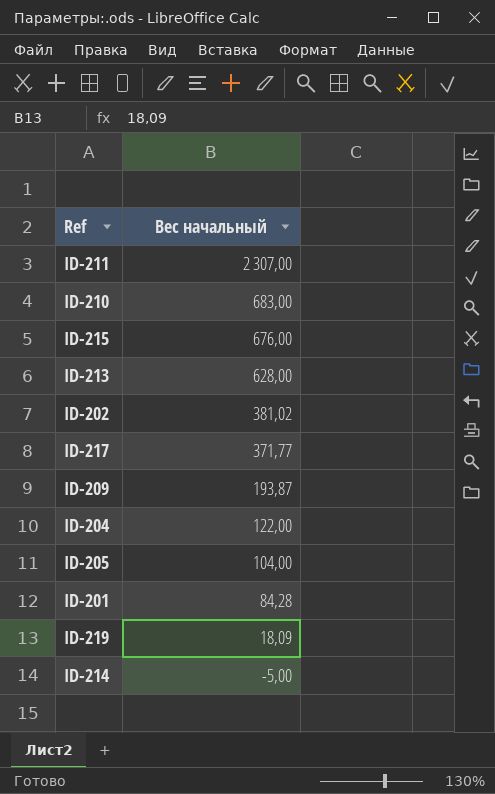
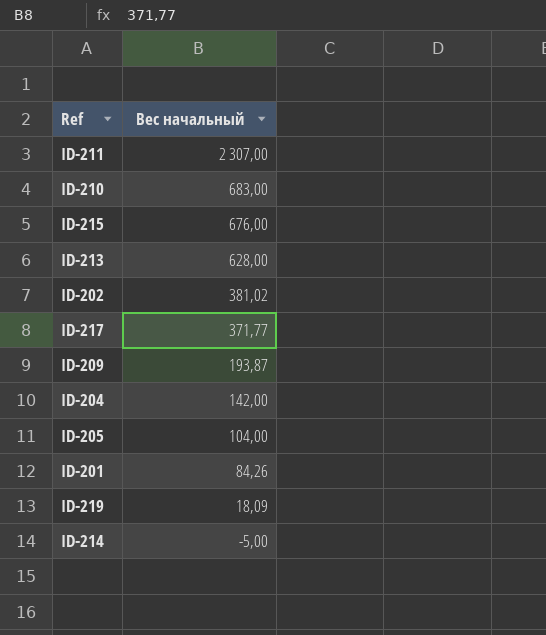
ID-204 | Вес начальный: 122,00 -> 142,00
ID-201 | Вес начальный: 84,28 -> 84,26

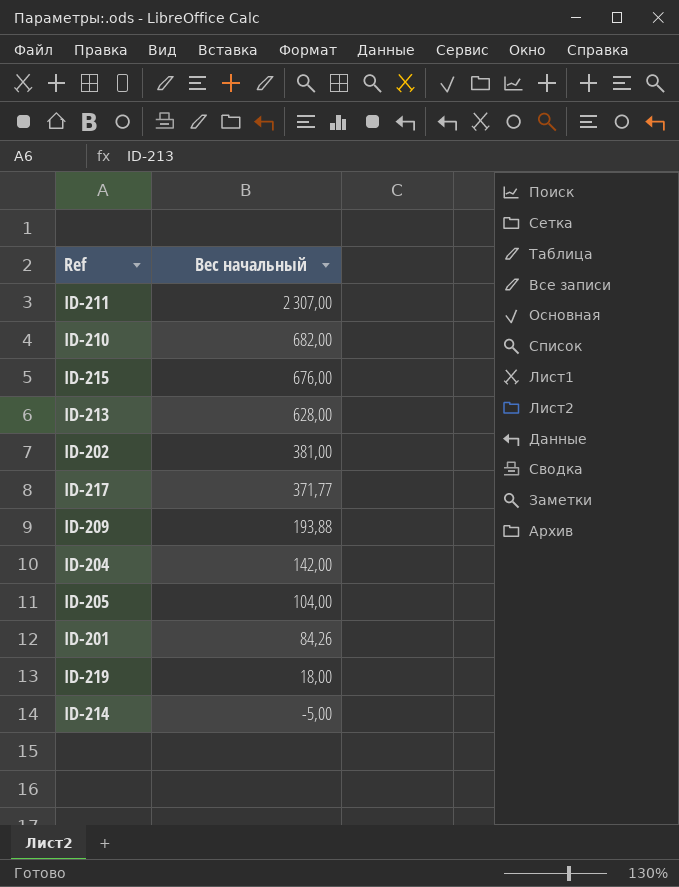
ID-210 | Вес начальный: 683,00 -> 682,00
ID-202 | Вес начальный: 381,02 -> 381,00
ID-209 | Вес начальный: 193,87 -> 193,88
ID-219 | Вес начальный: 18,09 -> 18,00

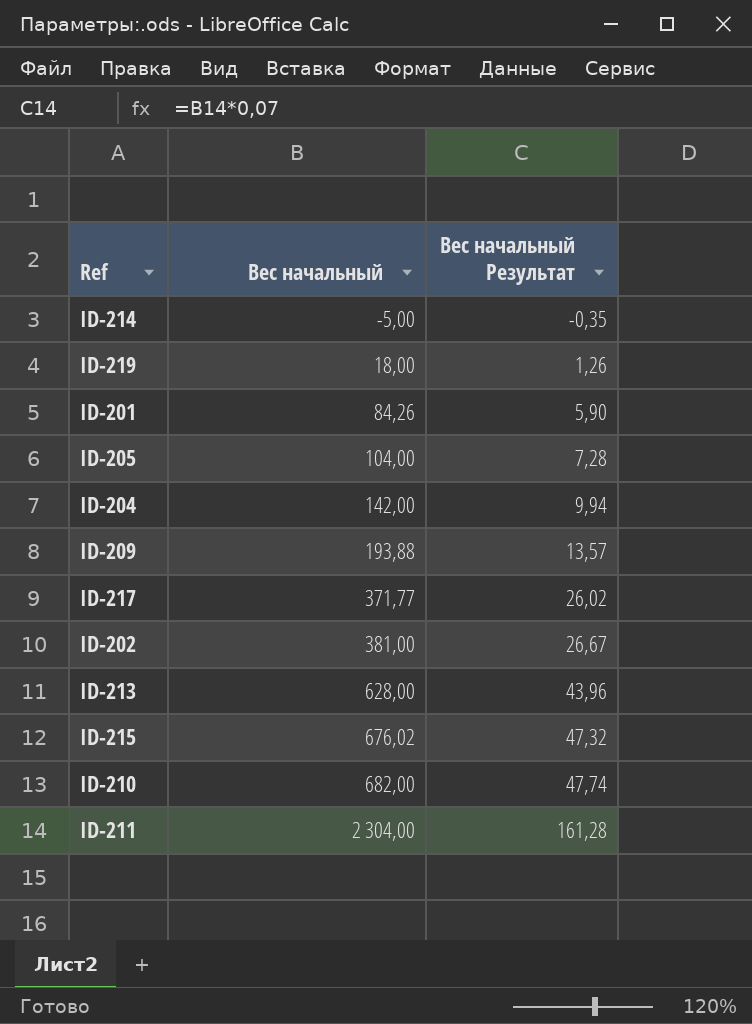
row order: Вес начальный descending -> Вес начальный ascending
column Вес начальный Результат | formula: none -> [Вес начальный] * 0,07
ID-215 | Вес начальный: 676,00 -> 676,02
ID-211 | Вес начальный: 2 307,00 -> 2 304,00

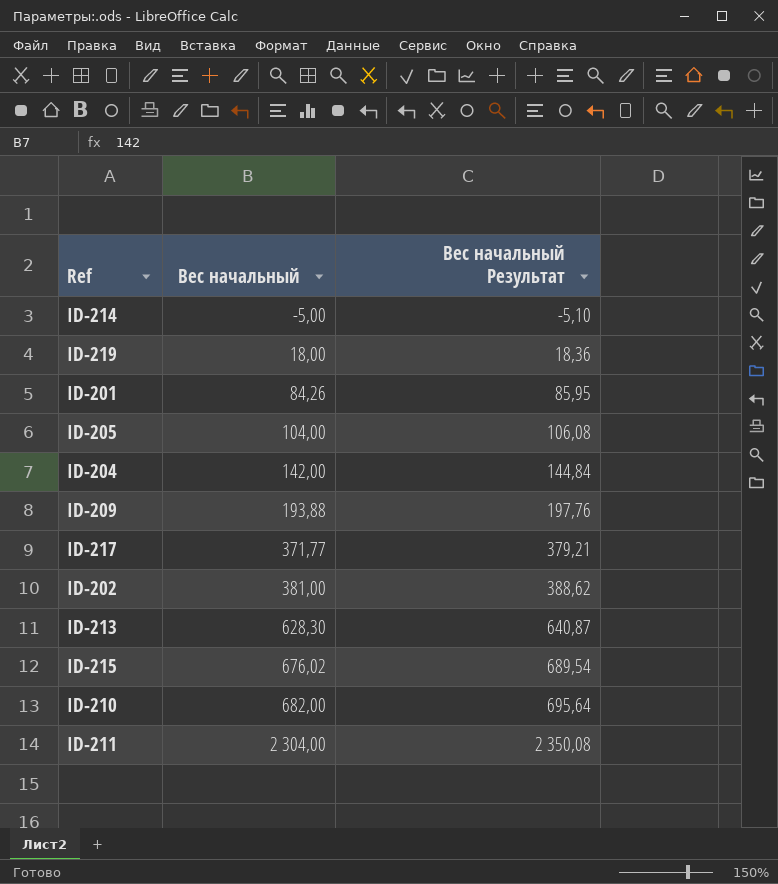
column Вес начальный Результат | formula: [Вес начальный] * 0,07 -> [Вес начальный] * 1,02
ID-213 | Вес начальный: 628,00 -> 628,30

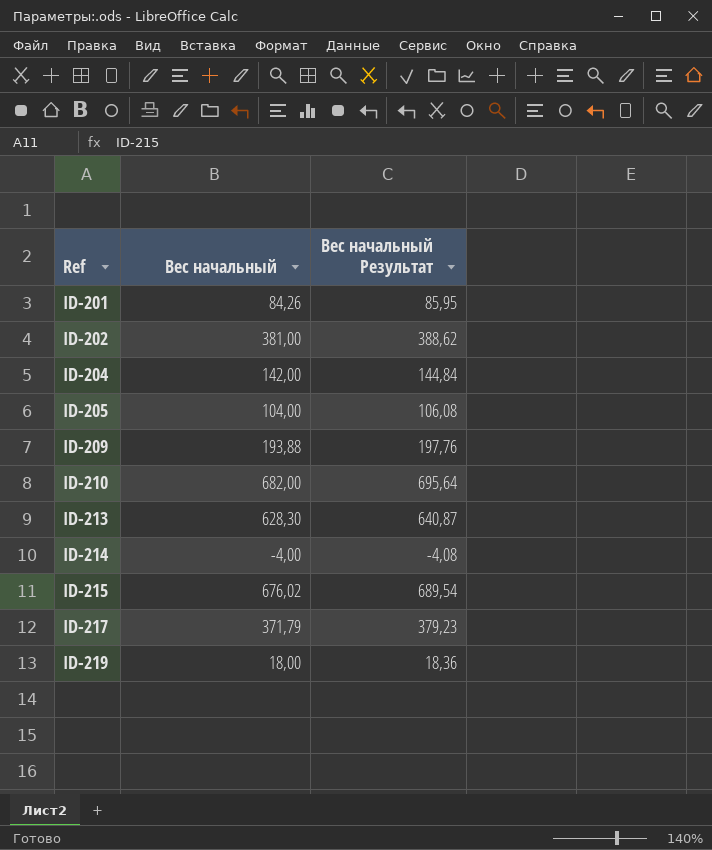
row order: Вес начальный ascending -> Ref ascending
row ID-211: 2 304,00 | 2 350,08 -> none
ID-214 | Вес начальный: -5,00 -> -4,00
ID-214 | Вес начальный Результат: -5,10 -> -4,08
ID-217 | Вес начальный: 371,77 -> 371,79
ID-217 | Вес начальный Результат: 379,21 -> 379,23

